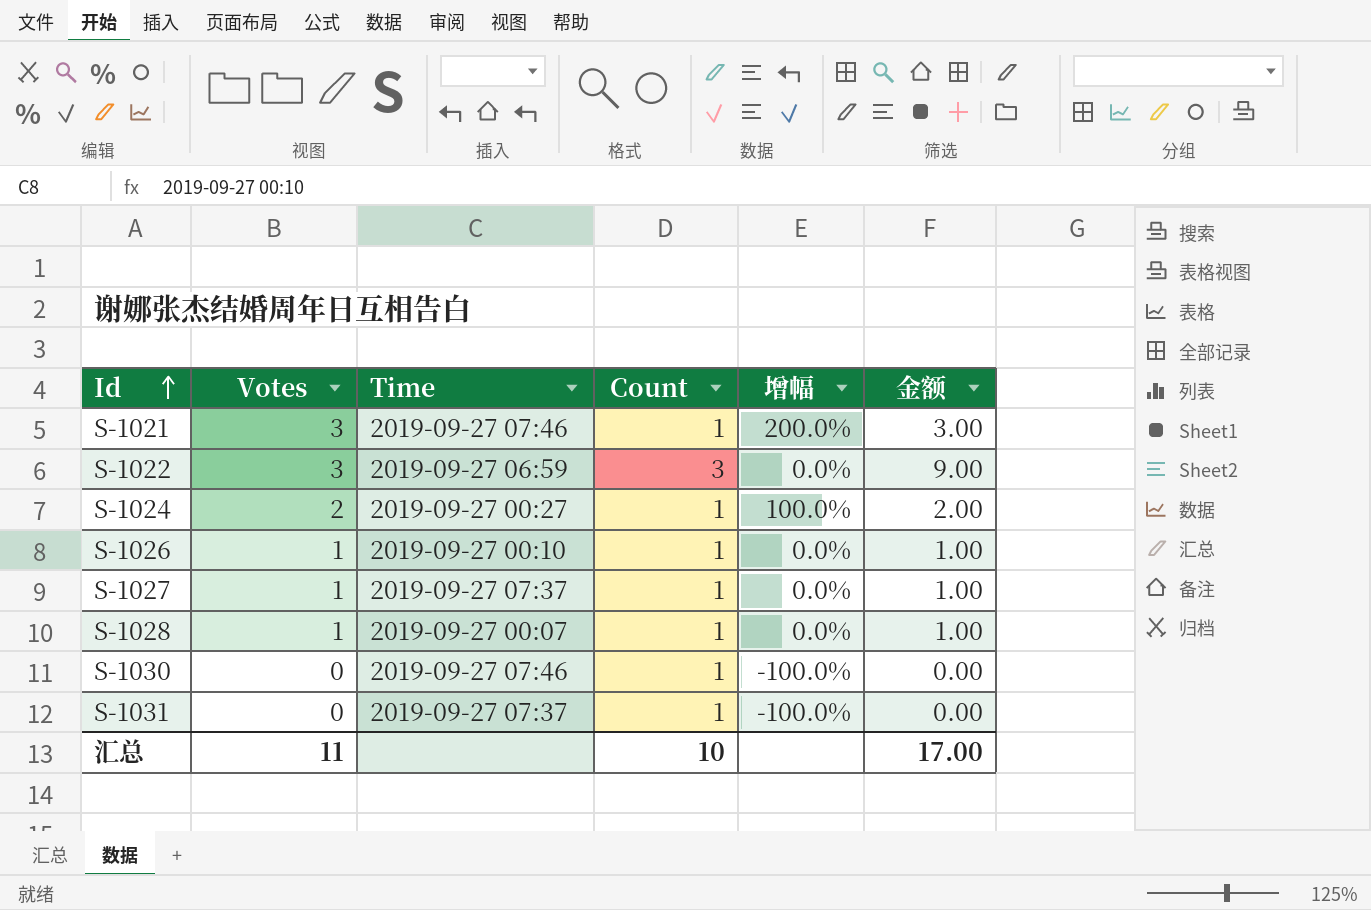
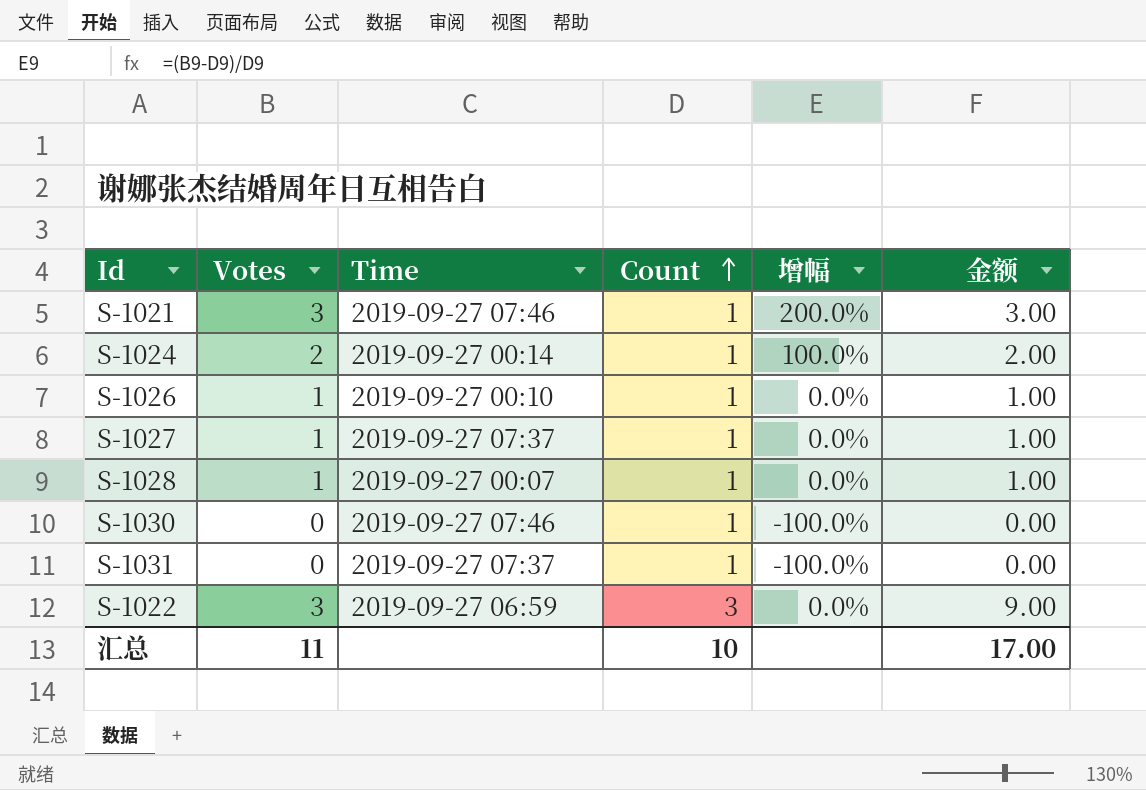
row order: Id ascending -> Count ascending
S-1024 | Time: 2019-09-27 00:27 -> 2019-09-27 00:14

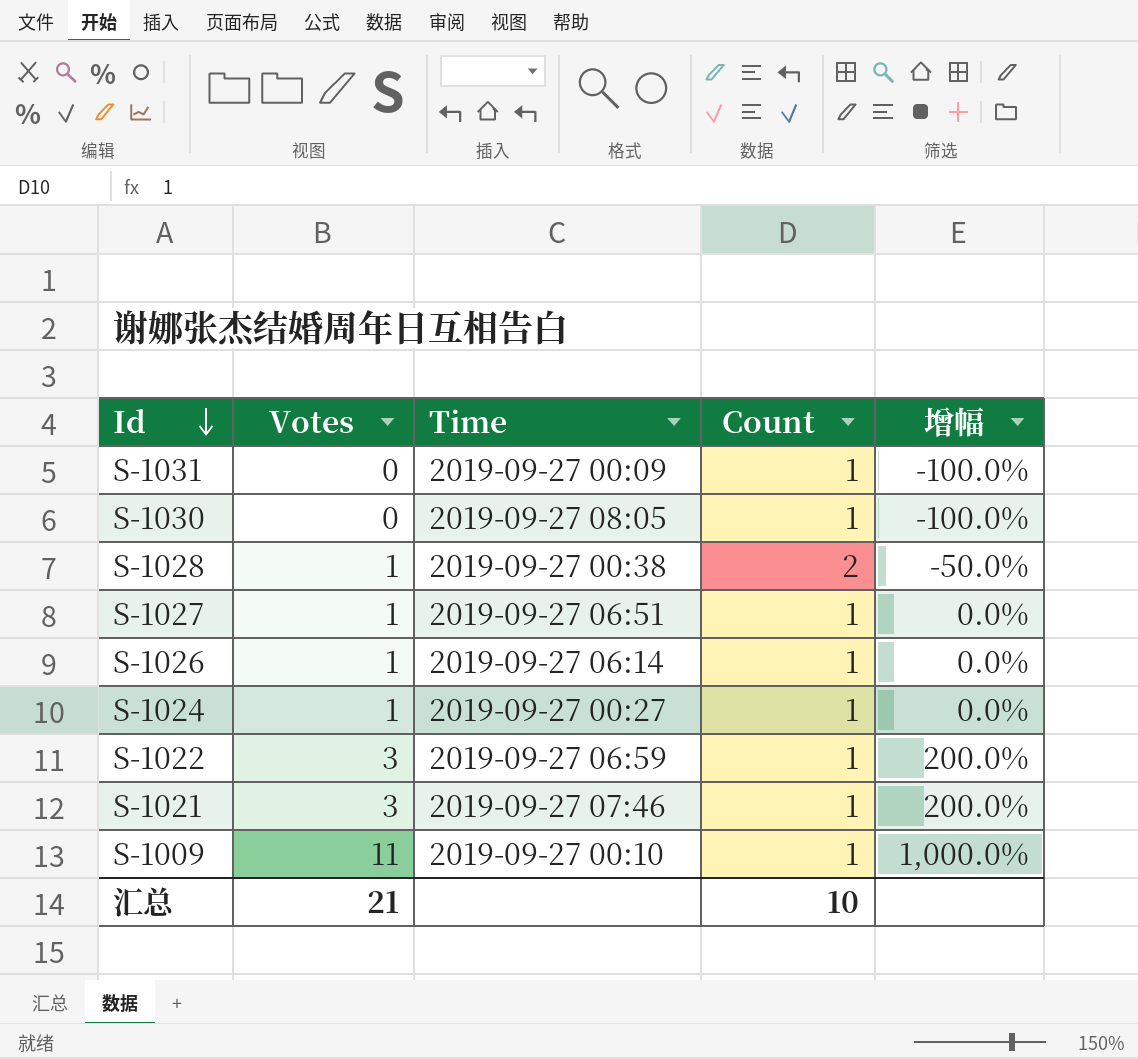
row order: Count ascending -> Id descending
column 金额 | formula: [Votes] * [Count] -> none
S-1031 | Time: 2019-09-27 07:37 -> 2019-09-27 00:09
S-1030 | Time: 2019-09-27 07:46 -> 2019-09-27 08:05
S-1028 | Time: 2019-09-27 00:07 -> 2019-09-27 00:38
S-1028 | Count: 1 -> 2
S-1028 | 增幅: 0.0% -> -50.0%
S-1027 | Time: 2019-09-27 07:37 -> 2019-09-27 06:51
S-1026 | Time: 2019-09-27 00:10 -> 2019-09-27 06:14
S-1024 | Votes: 2 -> 1
S-1024 | Time: 2019-09-27 00:14 -> 2019-09-27 00:27
S-1024 | 增幅: 100.0% -> 0.0%
S-1022 | Count: 3 -> 1
S-1022 | 增幅: 0.0% -> 200.0%
row S-1009: none -> 11 | 2019-09-27 00:10 | 1 | 1,000.0%
汇总 | Votes: 11 -> 21

